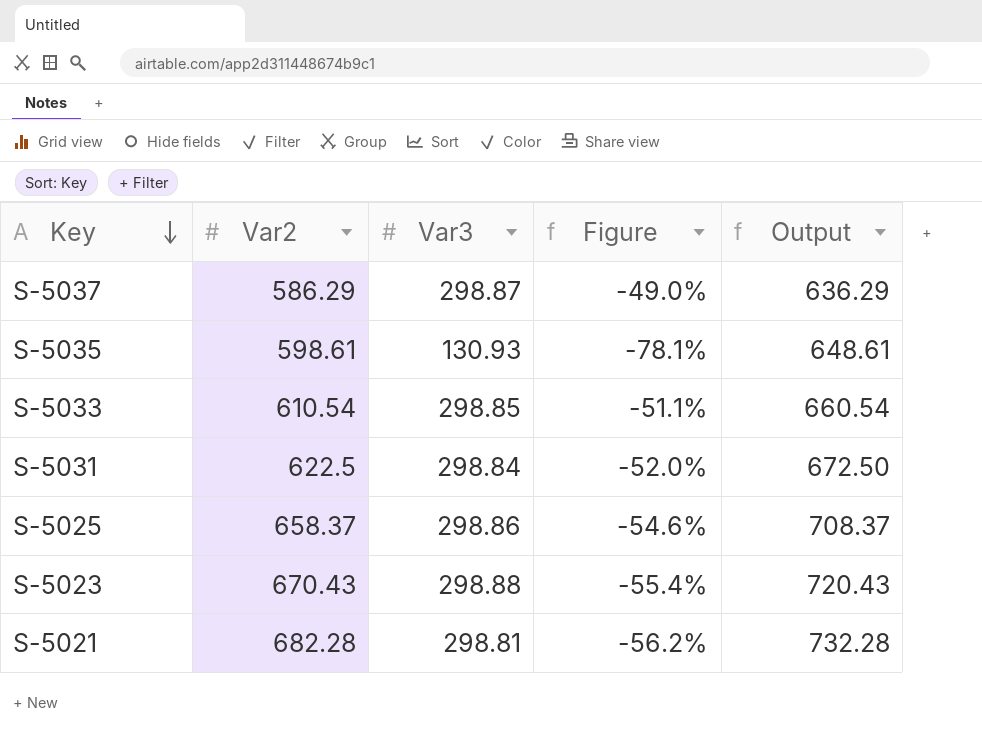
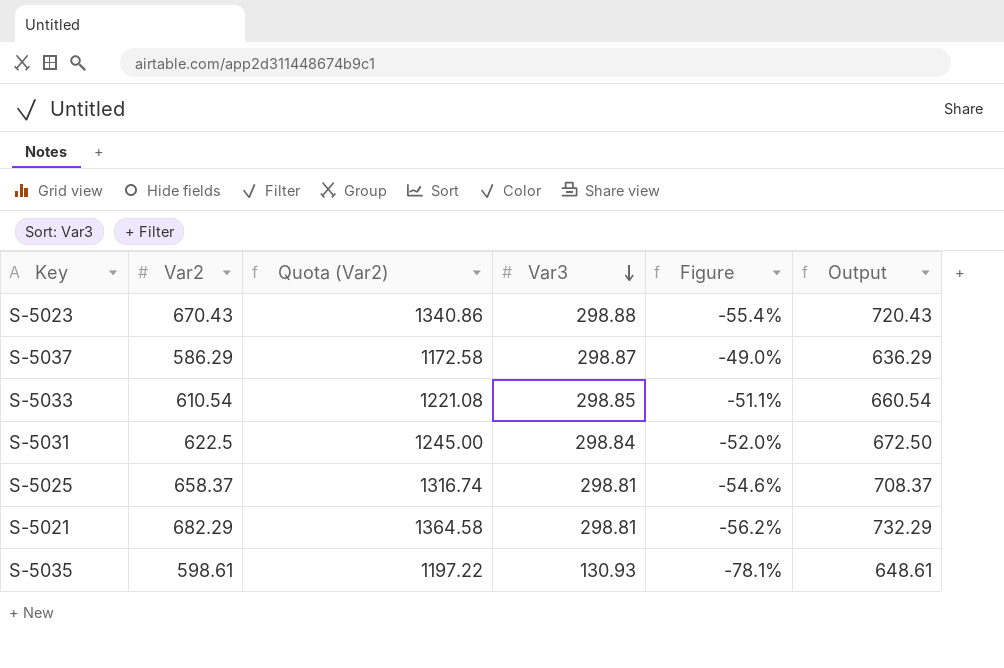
row order: Key descending -> Var3 descending
column Quota (Var2) | formula: none -> [Var2] * 2
S-5025 | Var3: 298.86 -> 298.81
S-5021 | Var2: 682.28 -> 682.29
S-5021 | Output: 732.28 -> 732.29

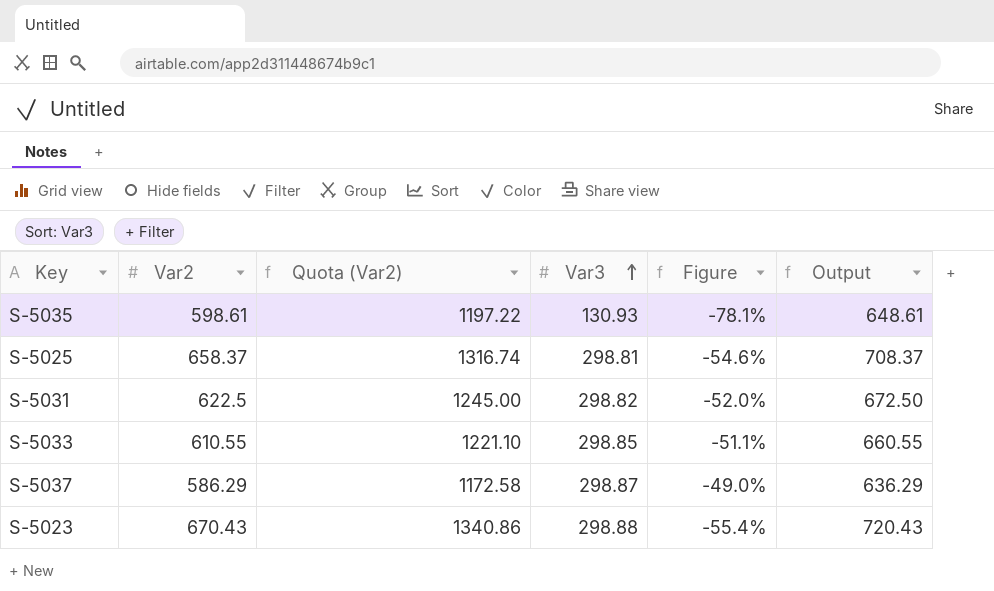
row order: Var3 descending -> Var3 ascending
row S-5021: 682.29 | 1364.58 | 298.81 | -56.2% | 732.29 -> none
S-5031 | Var3: 298.84 -> 298.82
S-5033 | Var2: 610.54 -> 610.55
S-5033 | Quota (Var2): 1221.08 -> 1221.10
S-5033 | Output: 660.54 -> 660.55

